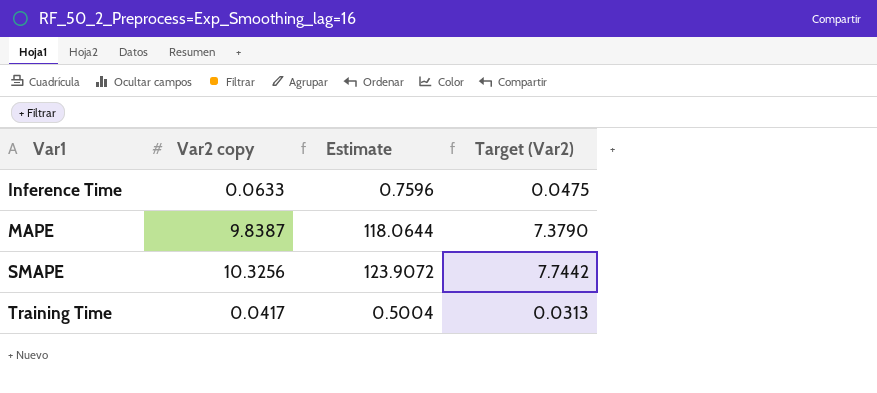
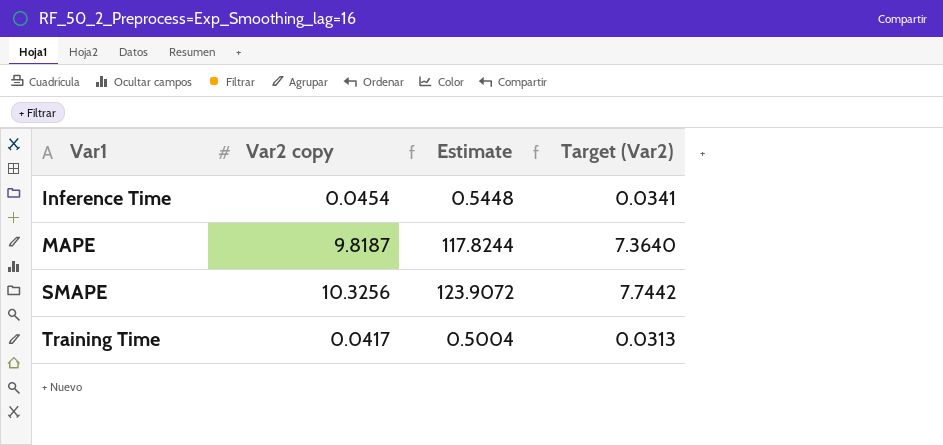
Inference Time | Var2 copy: 0.0633 -> 0.0454
Inference Time | Estimate: 0.7596 -> 0.5448
Inference Time | Target (Var2): 0.0475 -> 0.0341
MAPE | Var2 copy: 9.8387 -> 9.8187
MAPE | Estimate: 118.0644 -> 117.8244
MAPE | Target (Var2): 7.3790 -> 7.3640

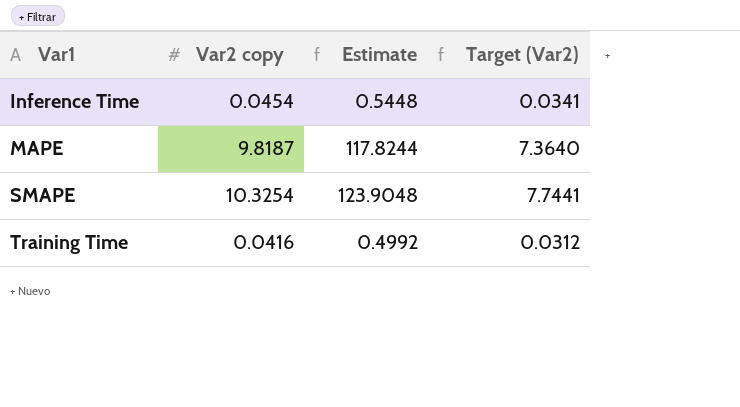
SMAPE | Var2 copy: 10.3256 -> 10.3254
SMAPE | Estimate: 123.9072 -> 123.9048
SMAPE | Target (Var2): 7.7442 -> 7.7441
Training Time | Var2 copy: 0.0417 -> 0.0416
Training Time | Estimate: 0.5004 -> 0.4992
Training Time | Target (Var2): 0.0313 -> 0.0312

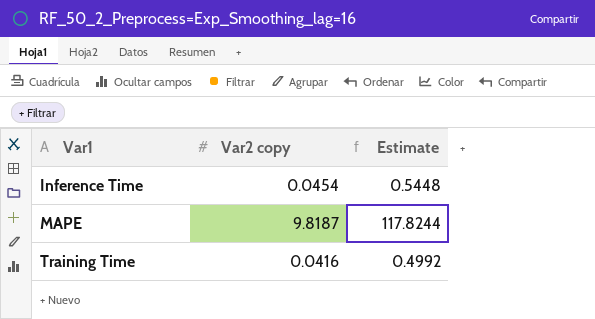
column Target (Var2) | formula: [Var2 copy] * 0.75 -> none
row SMAPE: 10.3254 | 123.9048 | 7.7441 -> none

